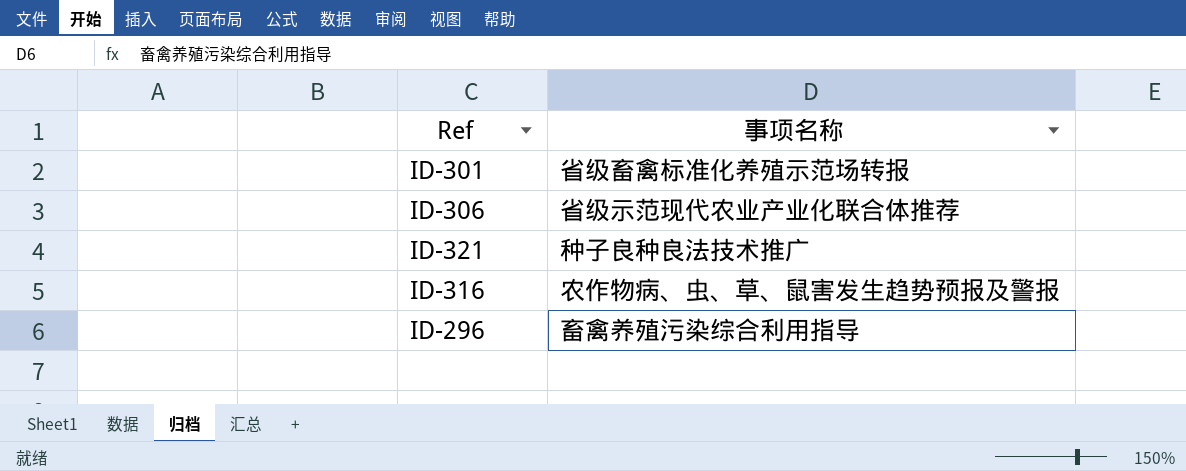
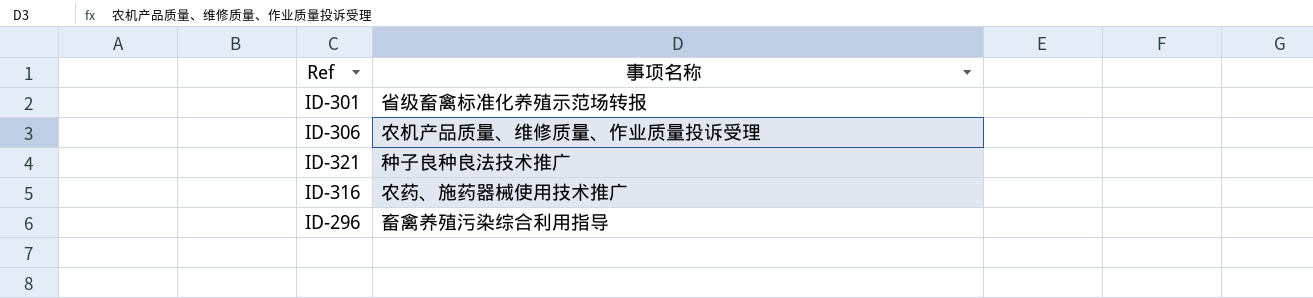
ID-306 | 事项名称: 省级示范现代农业产业化联合体推荐 -> 农机产品质量、维修质量、作业质量投诉受理
ID-316 | 事项名称: 农作物病、虫、草、鼠害发生趋势预报及警报 -> 农药、施药器械使用技术推广

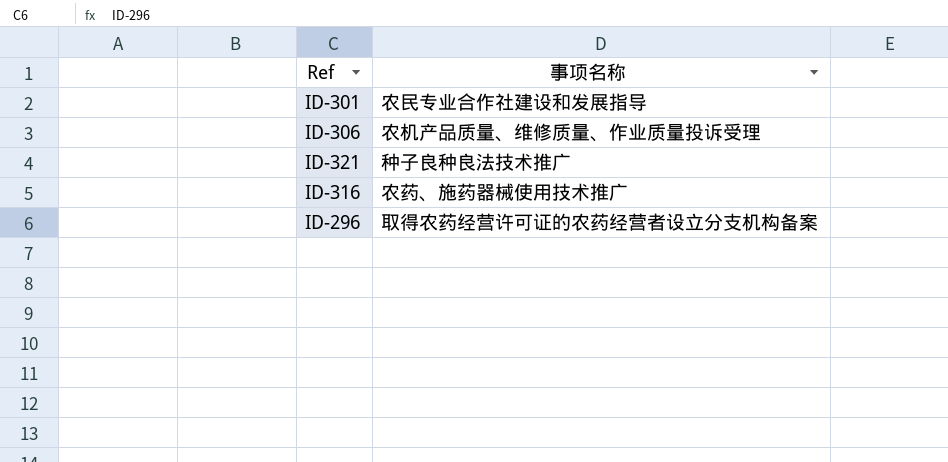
ID-301 | 事项名称: 省级畜禽标准化养殖示范场转报 -> 农民专业合作社建设和发展指导
ID-296 | 事项名称: 畜禽养殖污染综合利用指导 -> 取得农药经营许可证的农药经营者设立分支机构备案

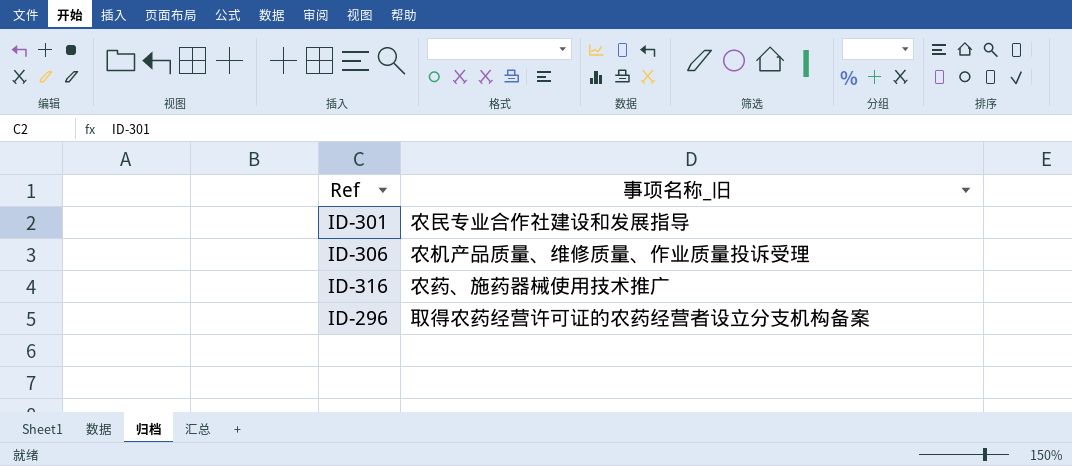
column name: 事项名称 -> 事项名称_旧
row ID-321: 种子良种良法技术推广 -> none

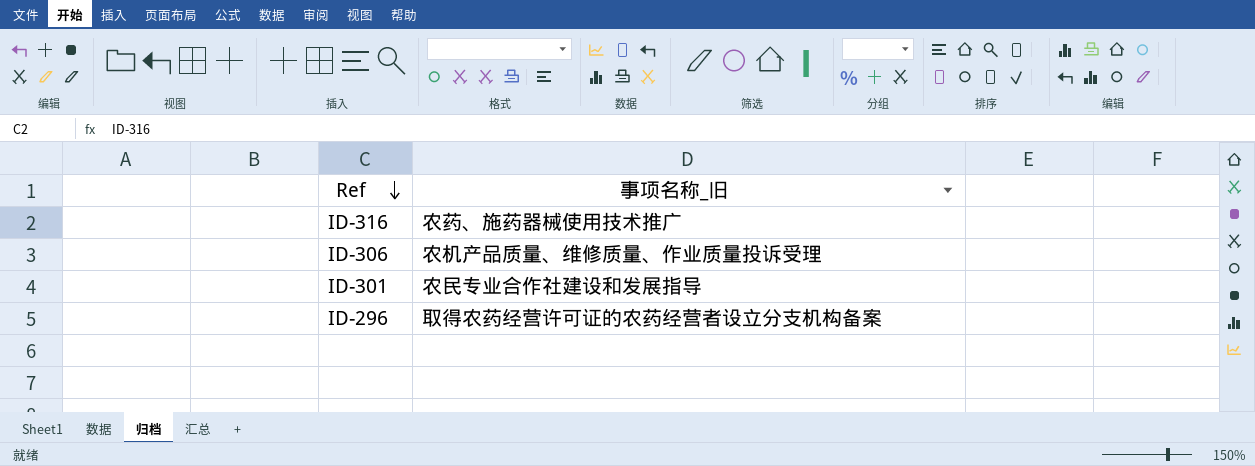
row order: none -> Ref descending

